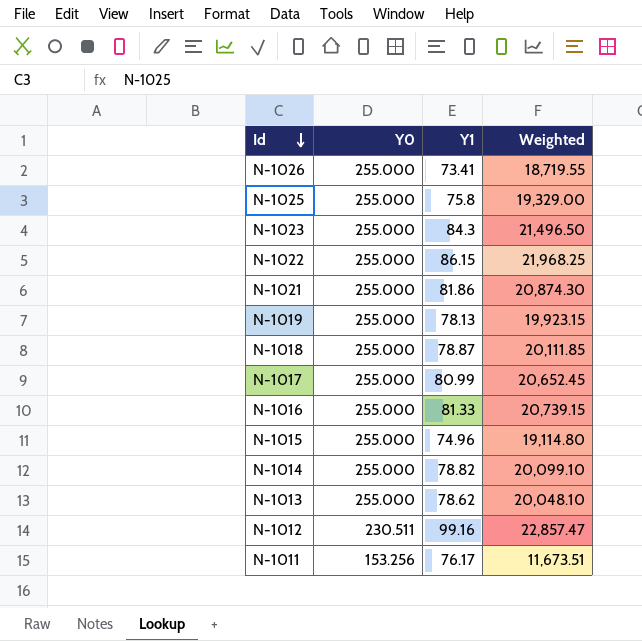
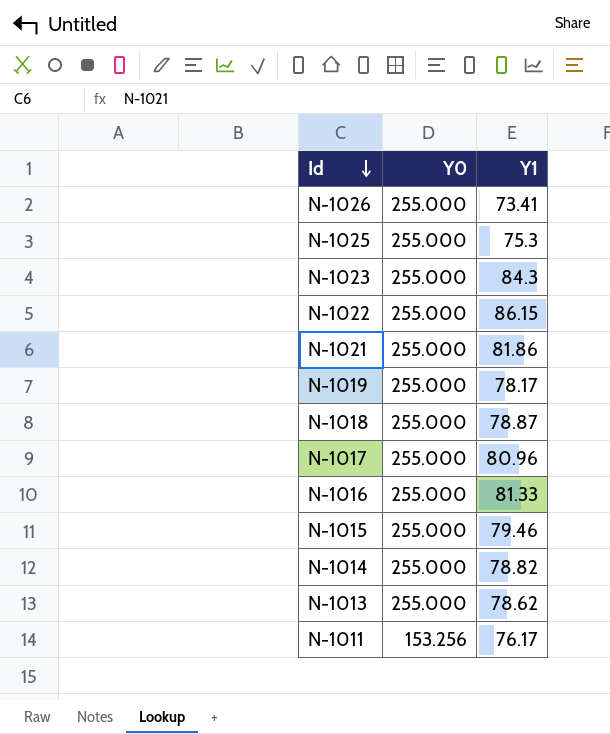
column Weighted | formula: [Y0] * [Y1] -> none
row N-1012: 230.511 | 99.16 | 22,857.47 -> none
N-1025 | Y1: 75.8 -> 75.3
N-1019 | Y1: 78.13 -> 78.17
N-1017 | Y1: 80.99 -> 80.96
N-1015 | Y1: 74.96 -> 79.46

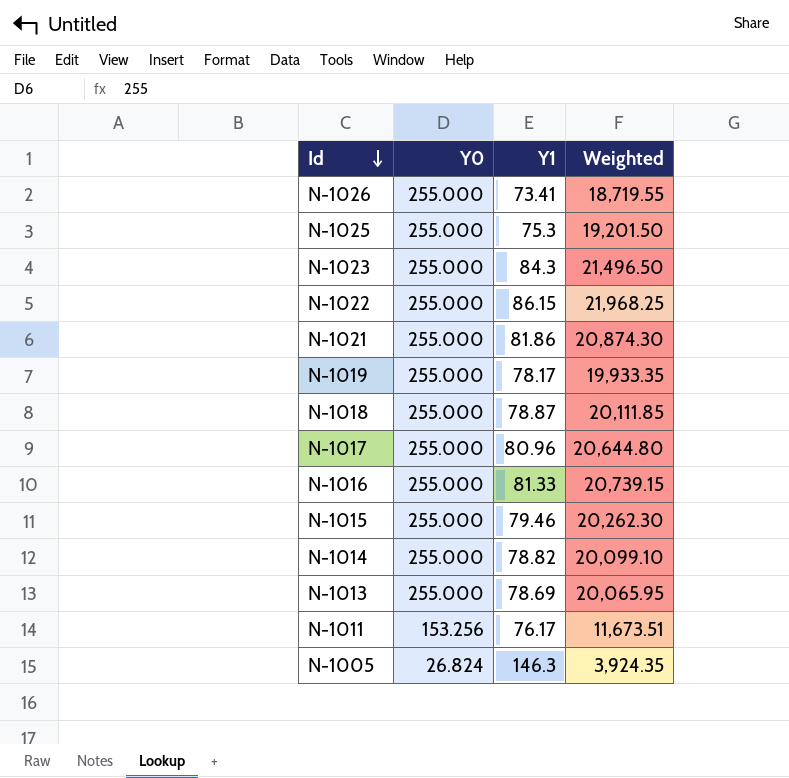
column Weighted | formula: none -> [Y0] * [Y1]
N-1013 | Y1: 78.62 -> 78.69
row N-1005: none -> 26.824 | 146.3 | 3,924.35

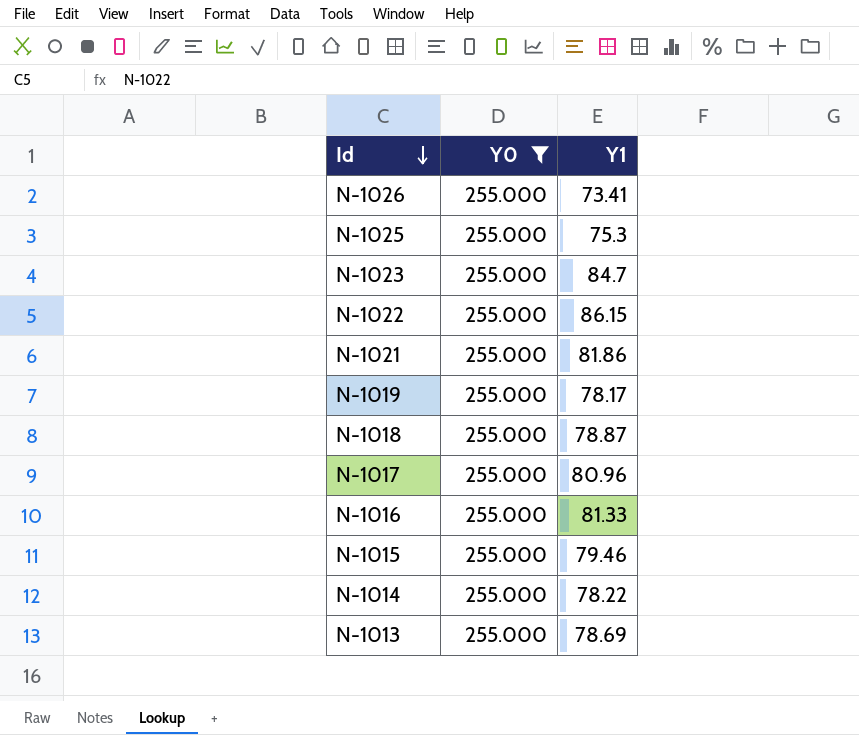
filter: none -> Y0 = 255.000
column Weighted | formula: [Y0] * [Y1] -> none
N-1023 | Y1: 84.3 -> 84.7
N-1014 | Y1: 78.82 -> 78.22

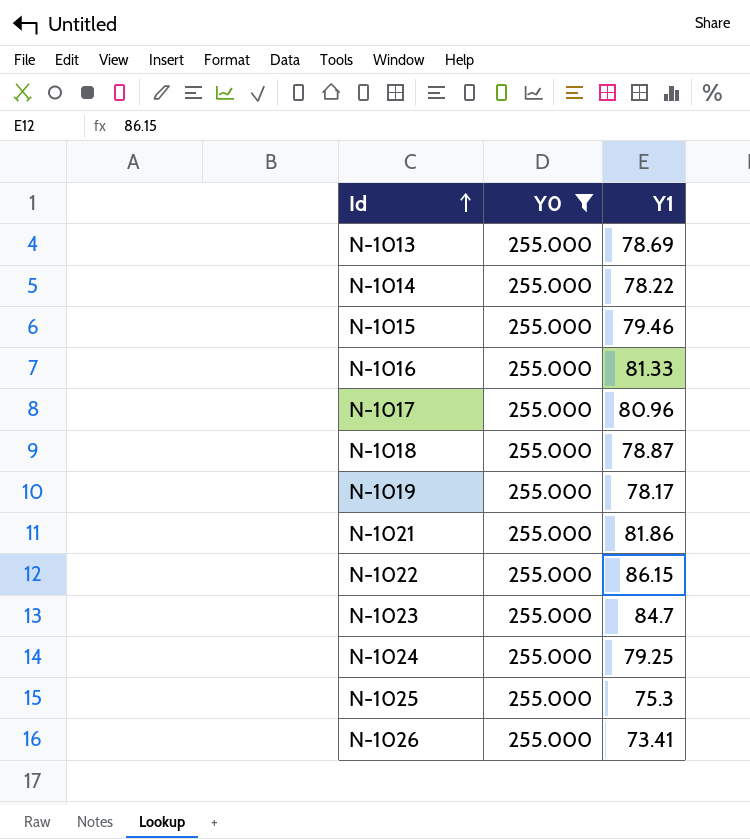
row order: Id descending -> Id ascending
row N-1024: none -> 255.000 | 79.25

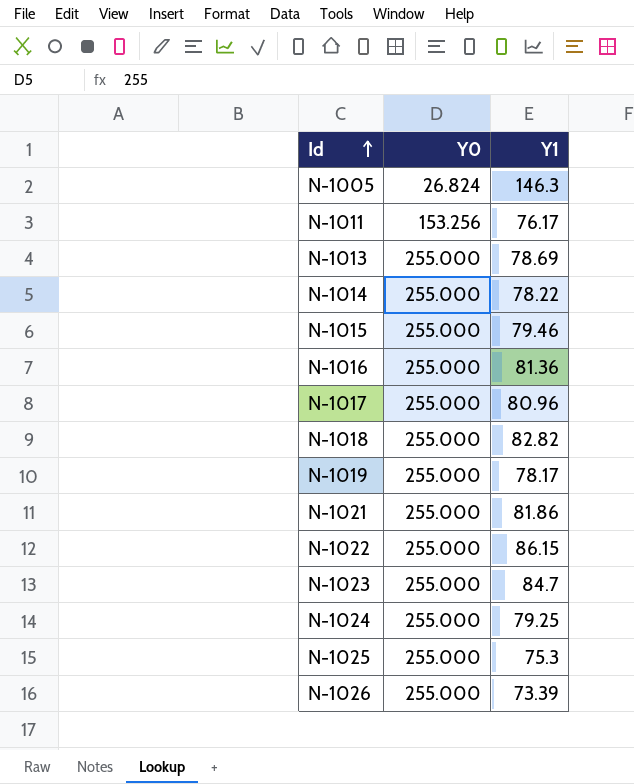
filter: Y0 = 255.000 -> none
N-1016 | Y1: 81.33 -> 81.36
N-1018 | Y1: 78.87 -> 82.82
N-1026 | Y1: 73.41 -> 73.39

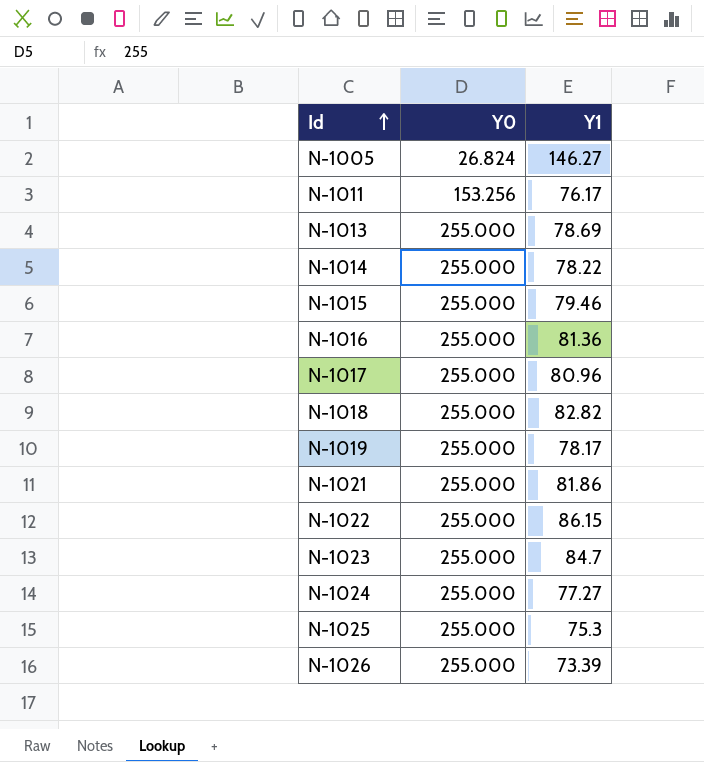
N-1005 | Y1: 146.3 -> 146.27
N-1024 | Y1: 79.25 -> 77.27

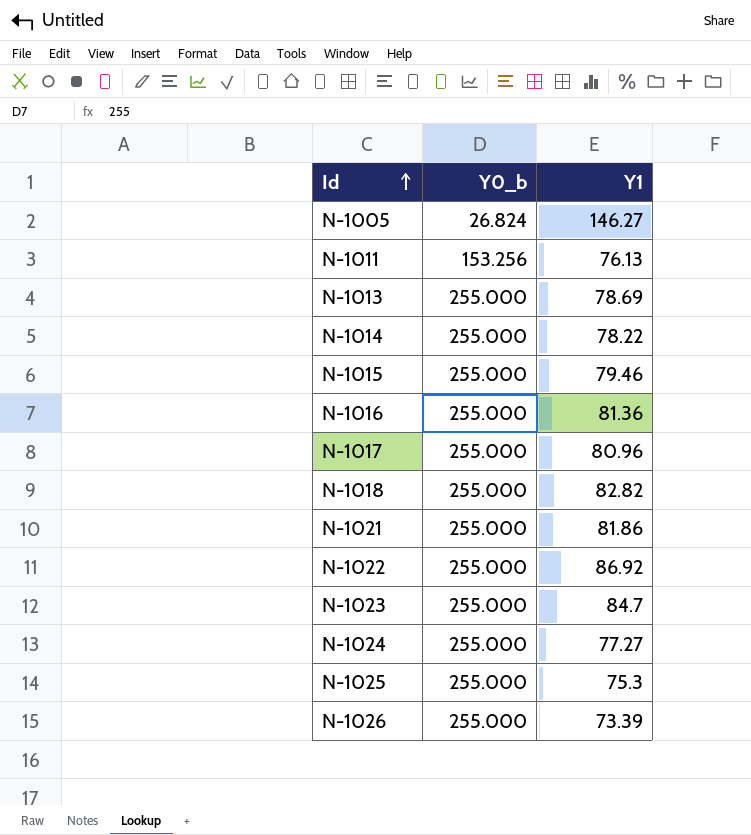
column name: Y0 -> Y0_b
row N-1019: 255.000 | 78.17 -> none
N-1011 | Y1: 76.17 -> 76.13
N-1022 | Y1: 86.15 -> 86.92

